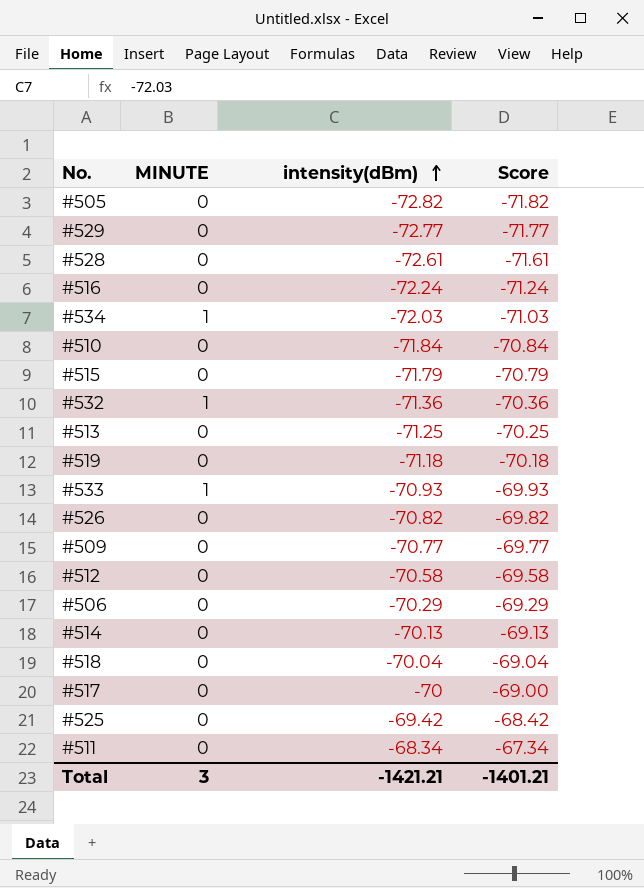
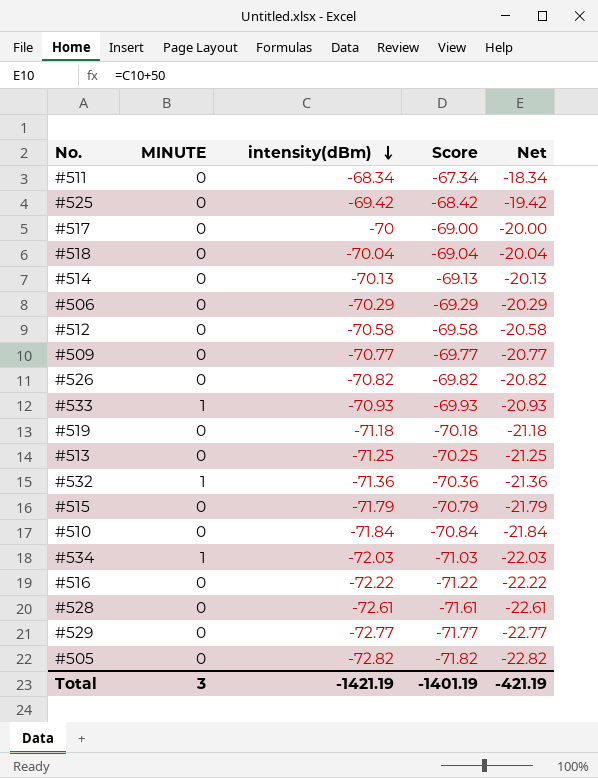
row order: intensity(dBm) ascending -> intensity(dBm) descending
column Net | formula: none -> [intensity(dBm)] + 50
#516 | intensity(dBm): -72.24 -> -72.22
#516 | Score: -71.24 -> -71.22
Total | intensity(dBm): -1421.21 -> -1421.19
Total | Score: -1401.21 -> -1401.19

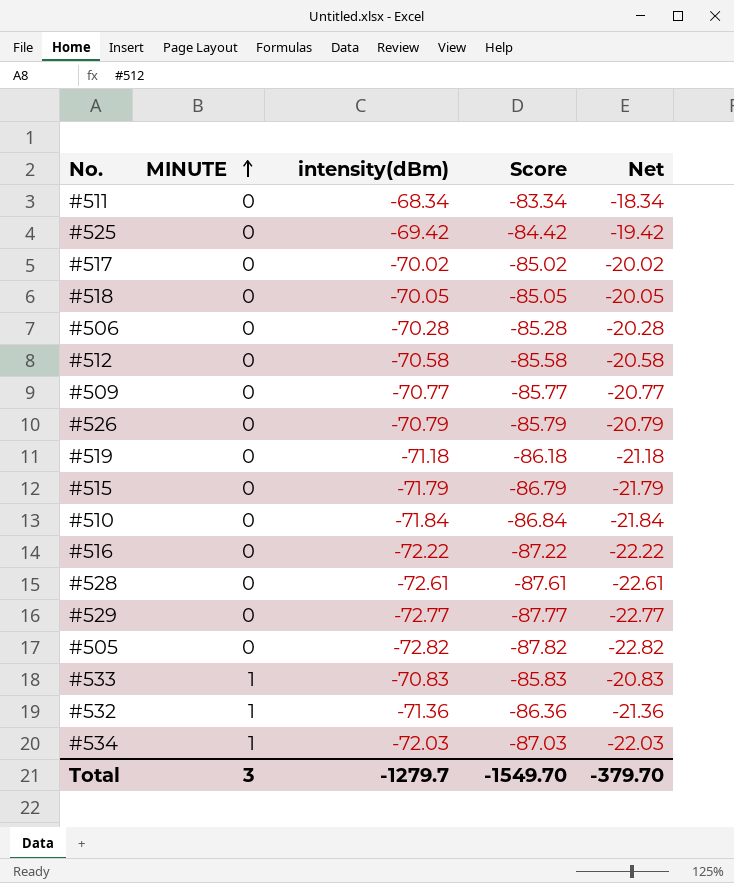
row order: intensity(dBm) descending -> MINUTE ascending
column Score | formula: [intensity(dBm)] + 1 -> [intensity(dBm)] - 15
row #514: 0 | -70.13 | -69.13 | -20.13 -> none
row #513: 0 | -71.25 | -70.25 | -21.25 -> none
#517 | intensity(dBm): -70 -> -70.02
#517 | Net: -20.00 -> -20.02
#518 | intensity(dBm): -70.04 -> -70.05
#518 | Net: -20.04 -> -20.05
#506 | intensity(dBm): -70.29 -> -70.28
#506 | Net: -20.29 -> -20.28
#526 | intensity(dBm): -70.82 -> -70.79
#526 | Net: -20.82 -> -20.79
#533 | intensity(dBm): -70.93 -> -70.83
#533 | Net: -20.93 -> -20.83
Total | intensity(dBm): -1421.19 -> -1279.7
Total | Score: -1401.19 -> -1549.70
Total | Net: -421.19 -> -379.70

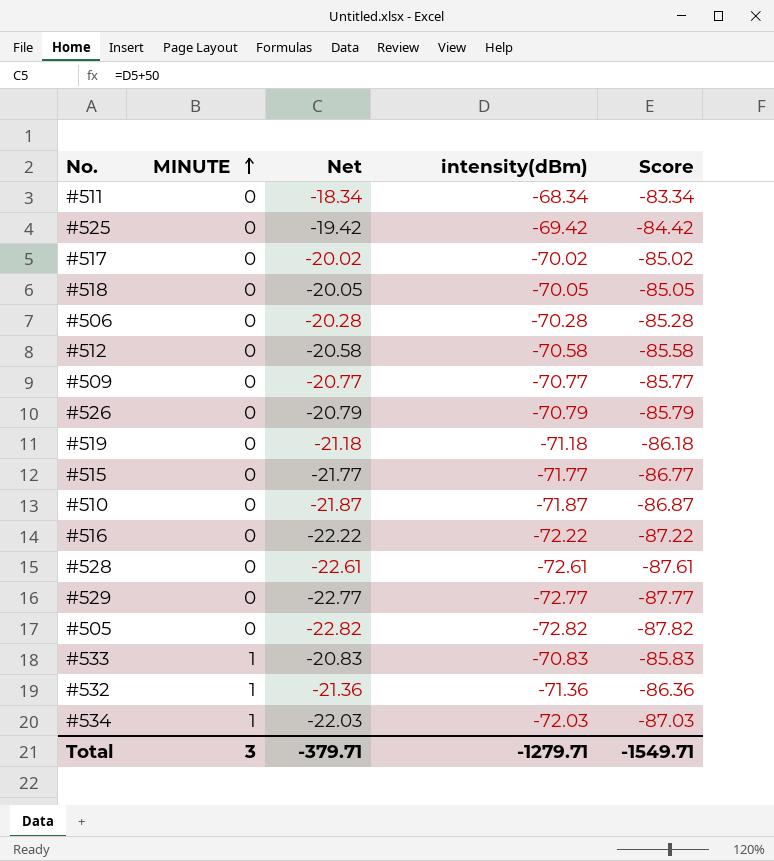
column Net | position: 5 -> 3
#515 | Net: -21.79 -> -21.77
#515 | intensity(dBm): -71.79 -> -71.77
#515 | Score: -86.79 -> -86.77
#510 | Net: -21.84 -> -21.87
#510 | intensity(dBm): -71.84 -> -71.87
#510 | Score: -86.84 -> -86.87
Total | Net: -379.70 -> -379.71
Total | intensity(dBm): -1279.7 -> -1279.71
Total | Score: -1549.70 -> -1549.71

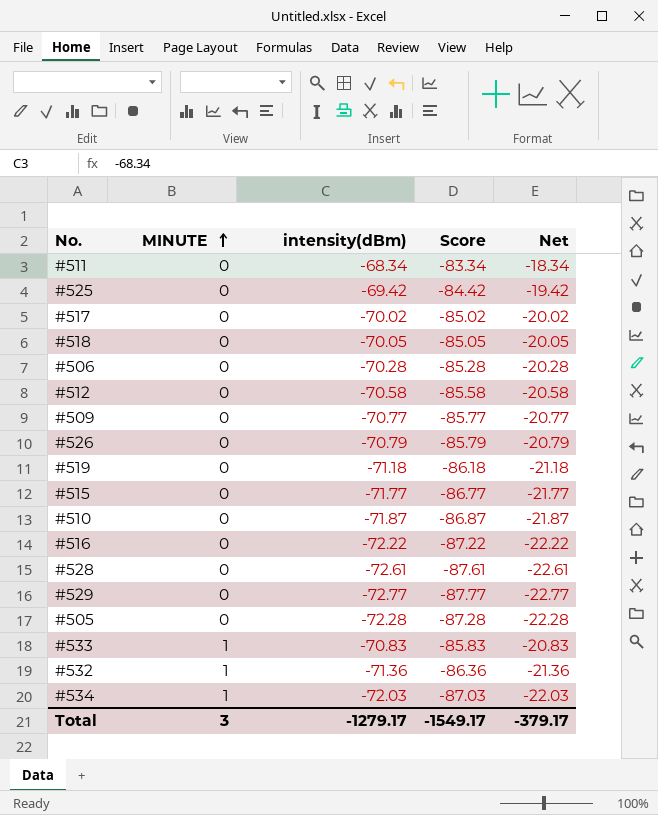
column Net | position: 3 -> 5
#505 | intensity(dBm): -72.82 -> -72.28
#505 | Score: -87.82 -> -87.28
#505 | Net: -22.82 -> -22.28
Total | intensity(dBm): -1279.71 -> -1279.17
Total | Score: -1549.71 -> -1549.17
Total | Net: -379.71 -> -379.17

